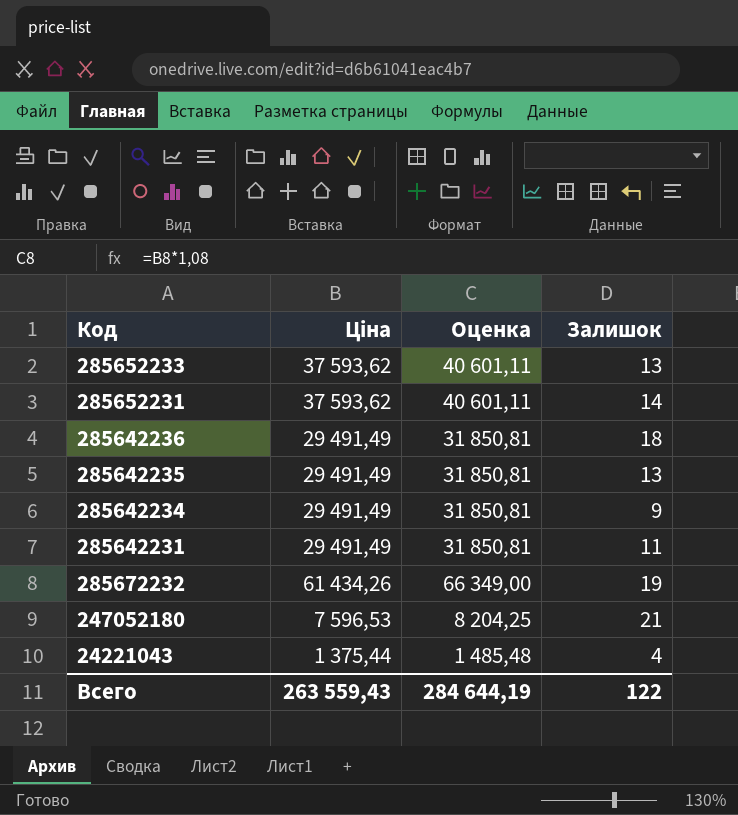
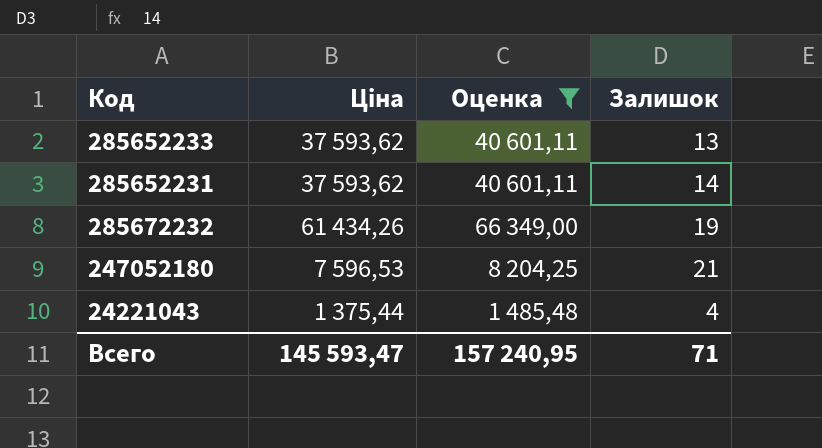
filter: none -> Оценка != 31 850,81
Всего | Ціна: 263 559,43 -> 145 593,47
Всего | Оценка: 284 644,19 -> 157 240,95
Всего | Залишок: 122 -> 71

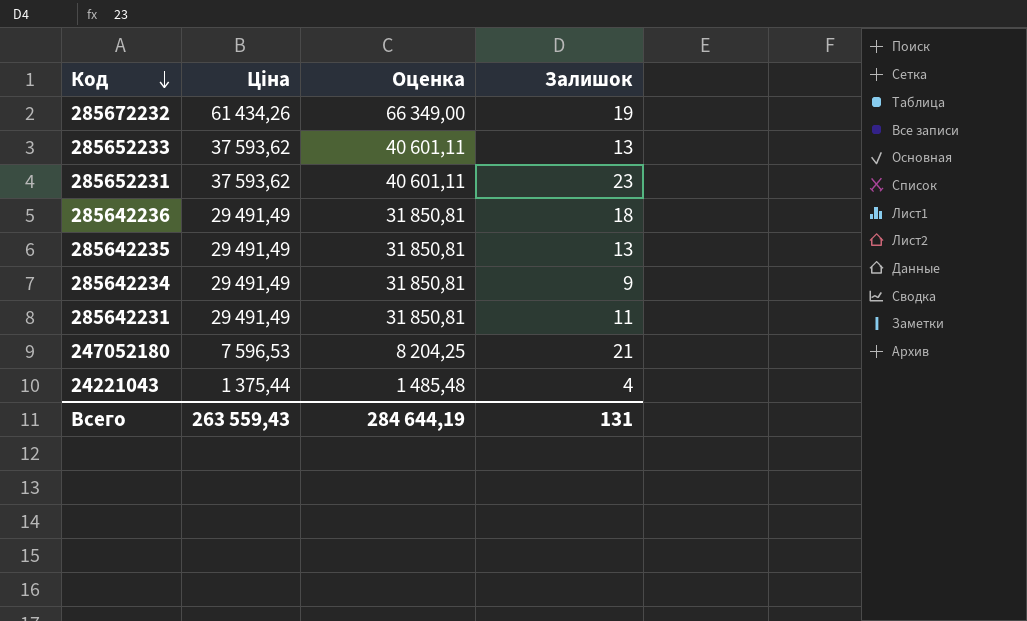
filter: Оценка != 31 850,81 -> none
row order: none -> Код descending
285652231 | Залишок: 14 -> 23
Всего | Ціна: 145 593,47 -> 263 559,43
Всего | Оценка: 157 240,95 -> 284 644,19
Всего | Залишок: 71 -> 131

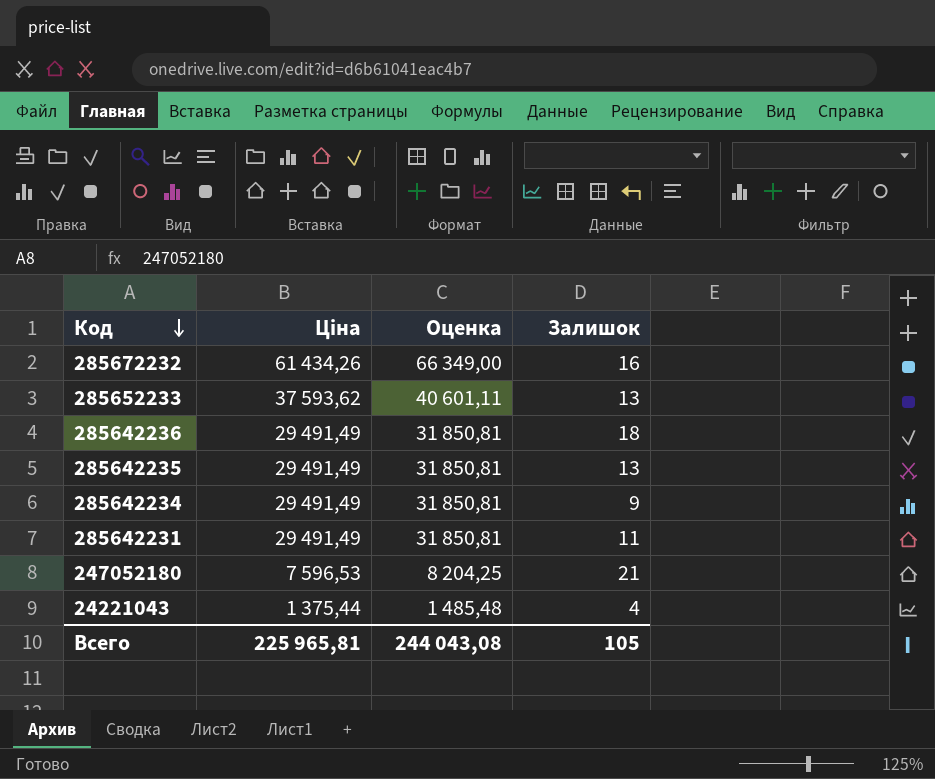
row 285652231: 37 593,62 | 40 601,11 | 23 -> none
285672232 | Залишок: 19 -> 16
Всего | Ціна: 263 559,43 -> 225 965,81
Всего | Оценка: 284 644,19 -> 244 043,08
Всего | Залишок: 131 -> 105

